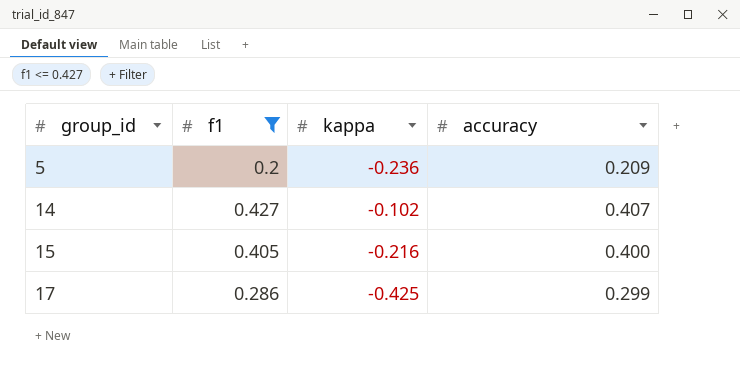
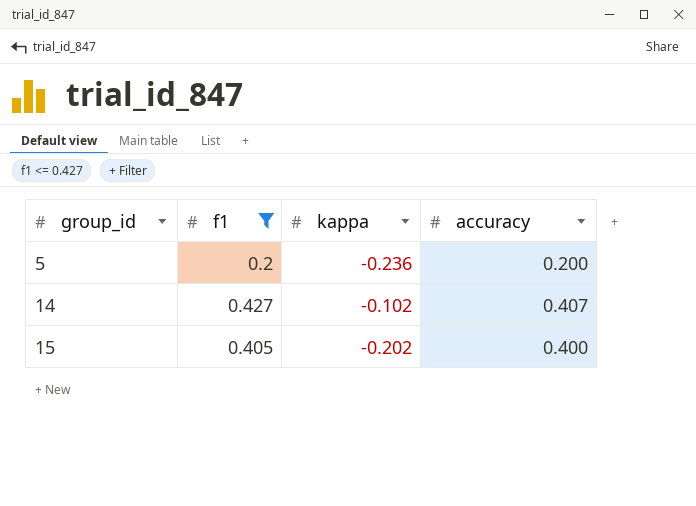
row 17: 0.286 | -0.425 | 0.299 -> none
5 | accuracy: 0.209 -> 0.200
15 | kappa: -0.216 -> -0.202

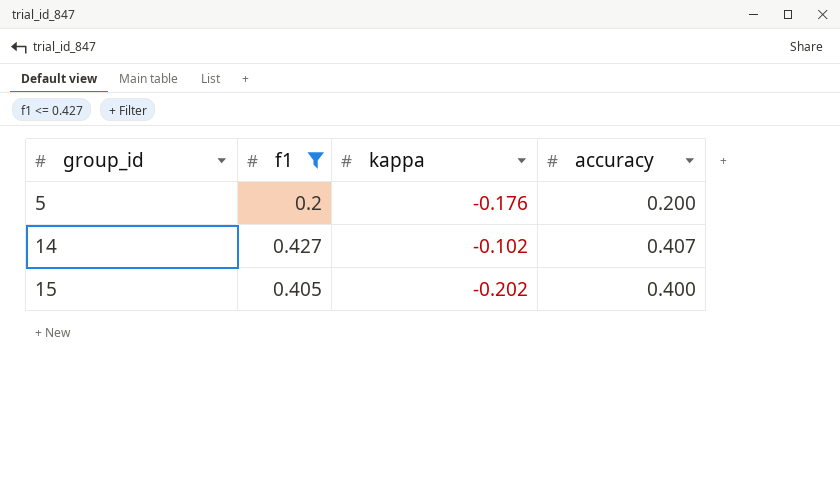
5 | kappa: -0.236 -> -0.176

